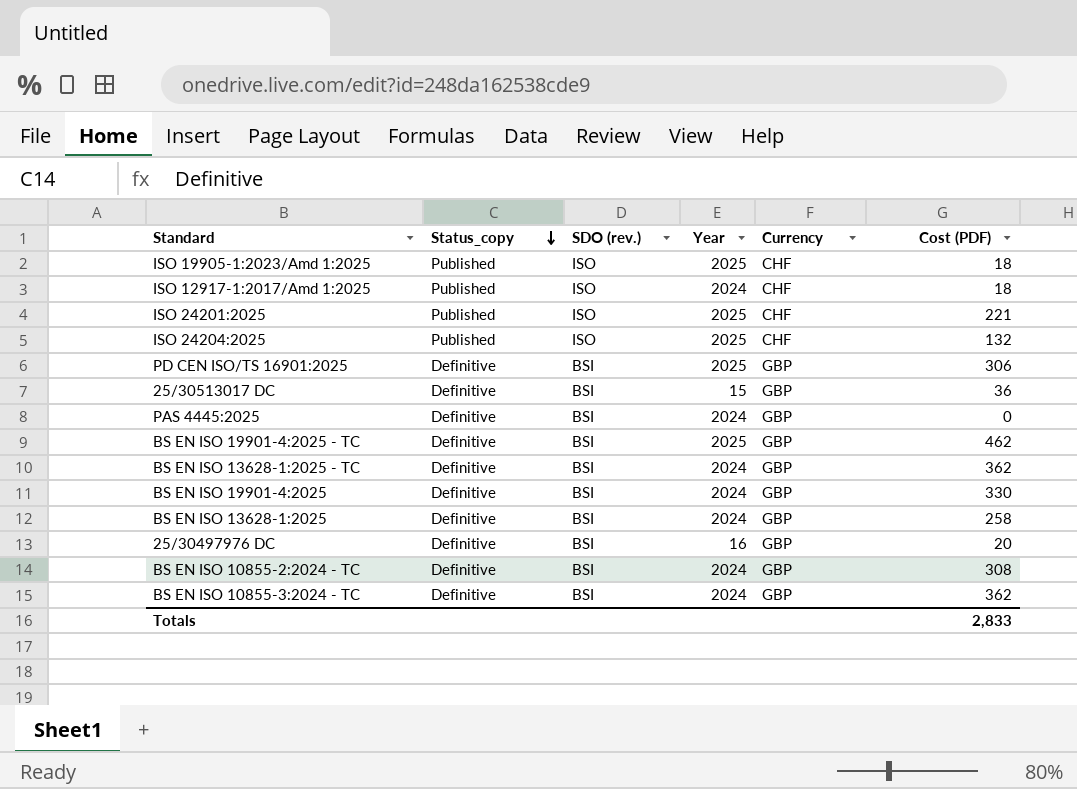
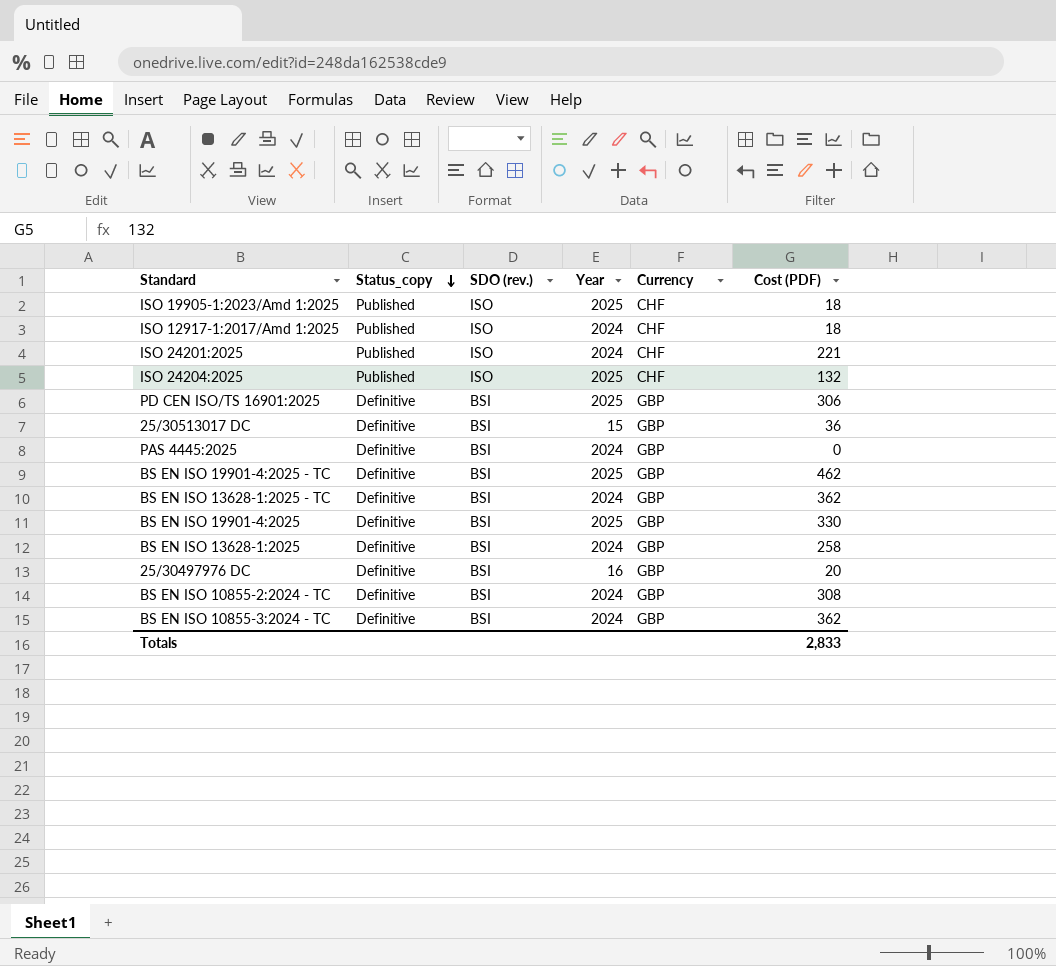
ISO 24201:2025 | Year: 2025 -> 2024
BS EN ISO 19901-4:2025 | Year: 2024 -> 2025

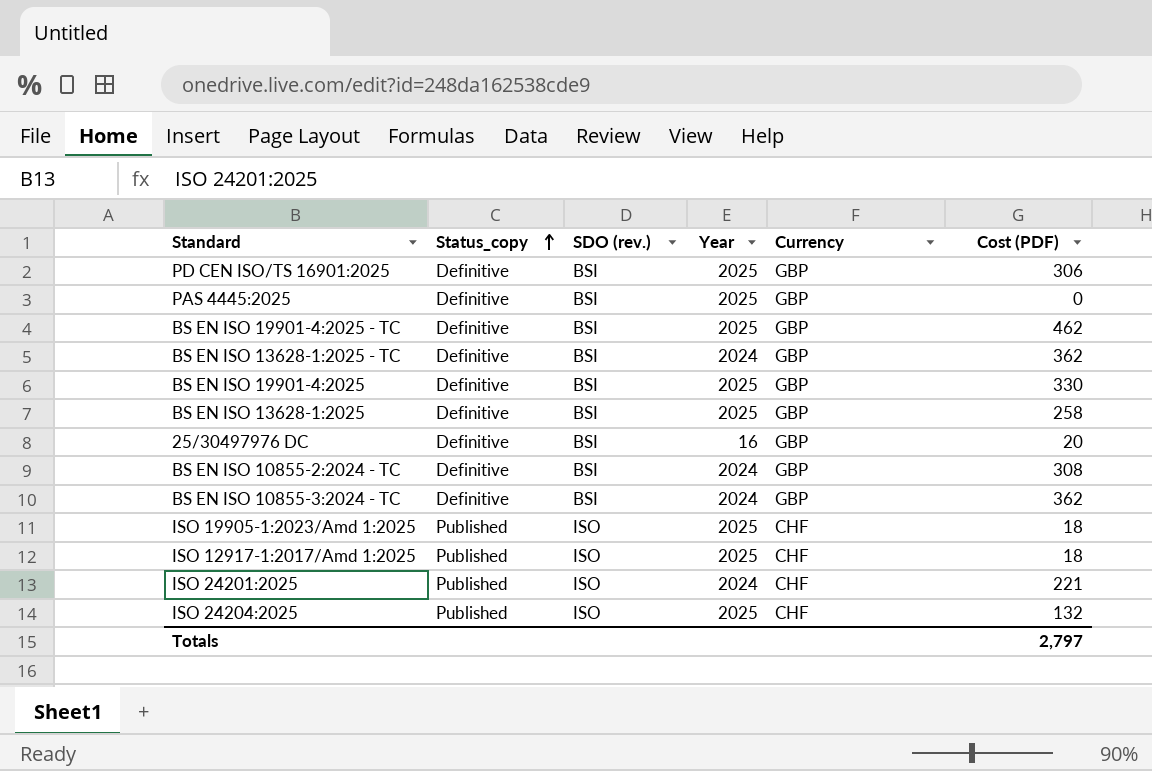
row order: Status_copy descending -> Status_copy ascending
row 25/30513017 DC: Definitive | BSI | 15 | GBP | 36 -> none
PAS 4445:2025 | Year: 2024 -> 2025
BS EN ISO 13628-1:2025 | Year: 2024 -> 2025
ISO 12917-1:2017/Amd 1:2025 | Year: 2024 -> 2025
Totals | Cost (PDF): 2,833 -> 2,797

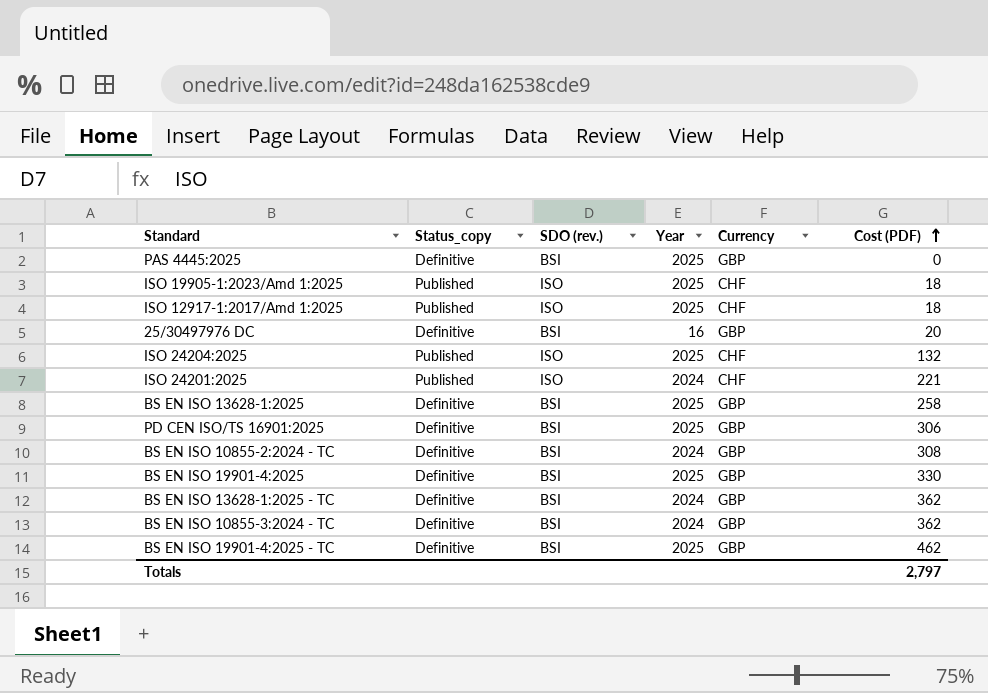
row order: Status_copy ascending -> Cost (PDF) ascending

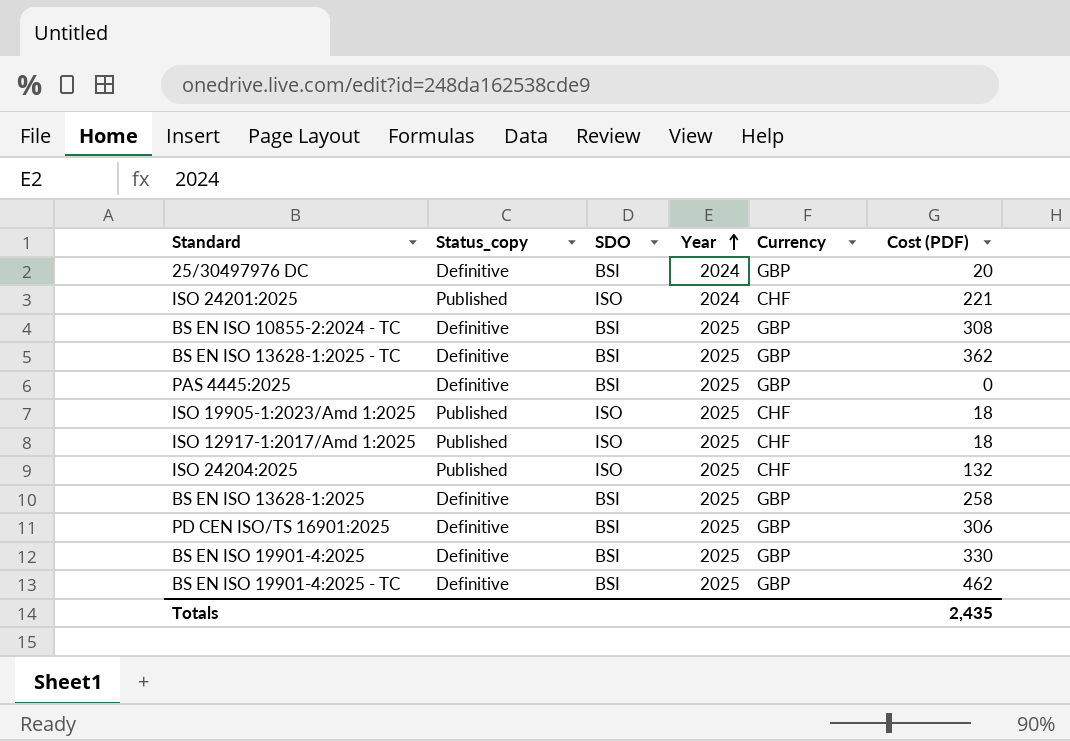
row order: Cost (PDF) ascending -> Year ascending
column name: SDO (rev.) -> SDO
row BS EN ISO 10855-3:2024 - TC: Definitive | BSI | 2024 | GBP | 362 -> none
25/30497976 DC | Year: 16 -> 2024
BS EN ISO 10855-2:2024 - TC | Year: 2024 -> 2025
BS EN ISO 13628-1:2025 - TC | Year: 2024 -> 2025
Totals | Cost (PDF): 2,797 -> 2,435

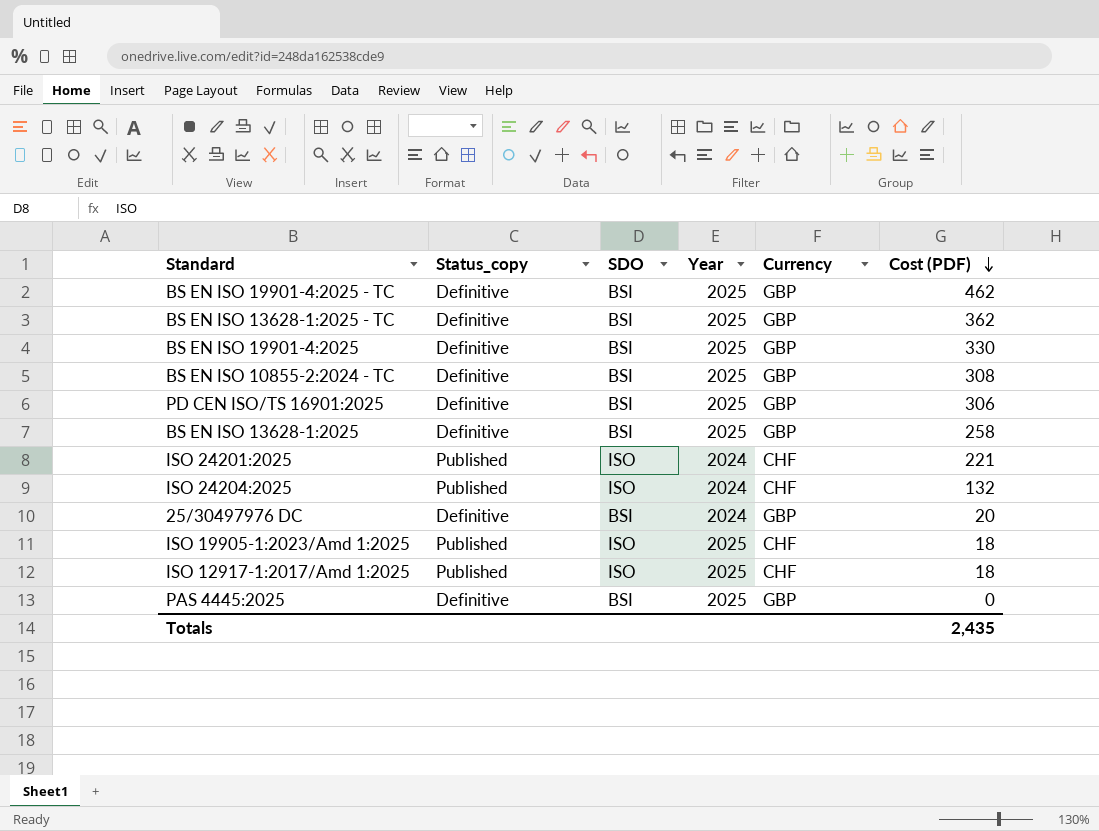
row order: Year ascending -> Cost (PDF) descending
ISO 24204:2025 | Year: 2025 -> 2024

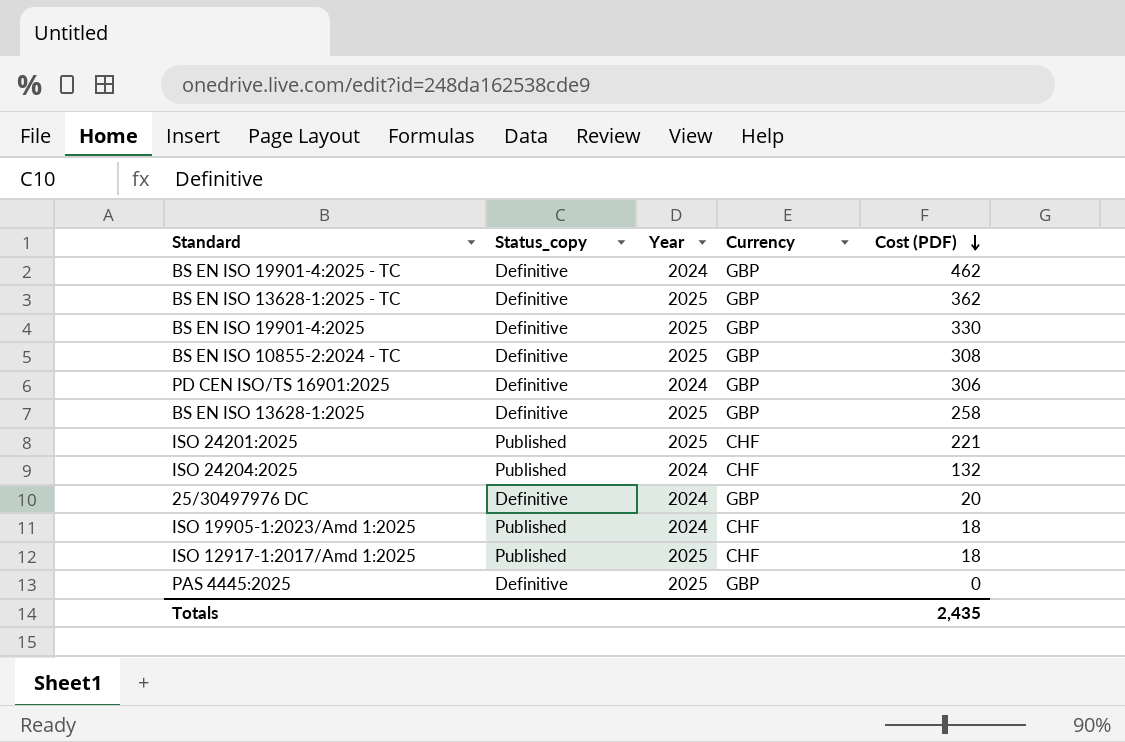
column SDO | position: 3 -> none
BS EN ISO 19901-4:2025 - TC | Year: 2025 -> 2024
PD CEN ISO/TS 16901:2025 | Year: 2025 -> 2024
ISO 24201:2025 | Year: 2024 -> 2025
ISO 19905-1:2023/Amd 1:2025 | Year: 2025 -> 2024

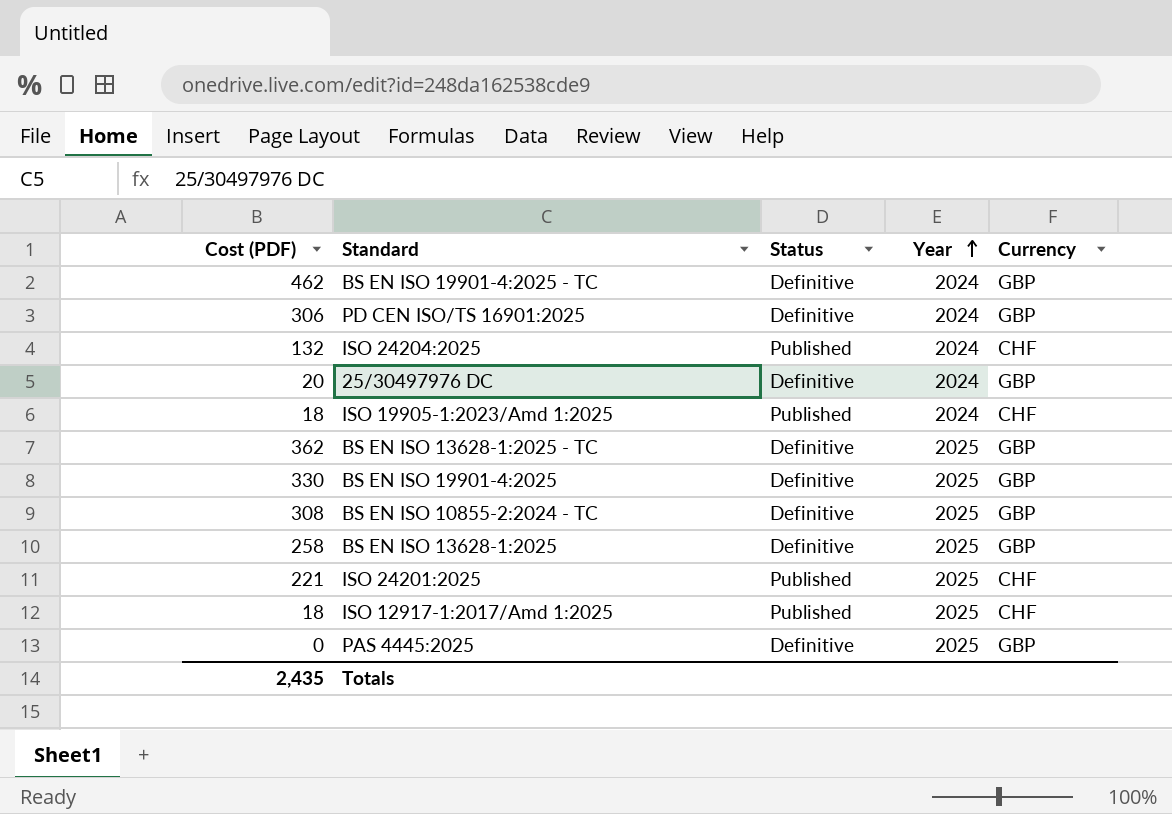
row order: Cost (PDF) descending -> Year ascending
column Cost (PDF) | position: 5 -> 1
column name: Status_copy -> Status

